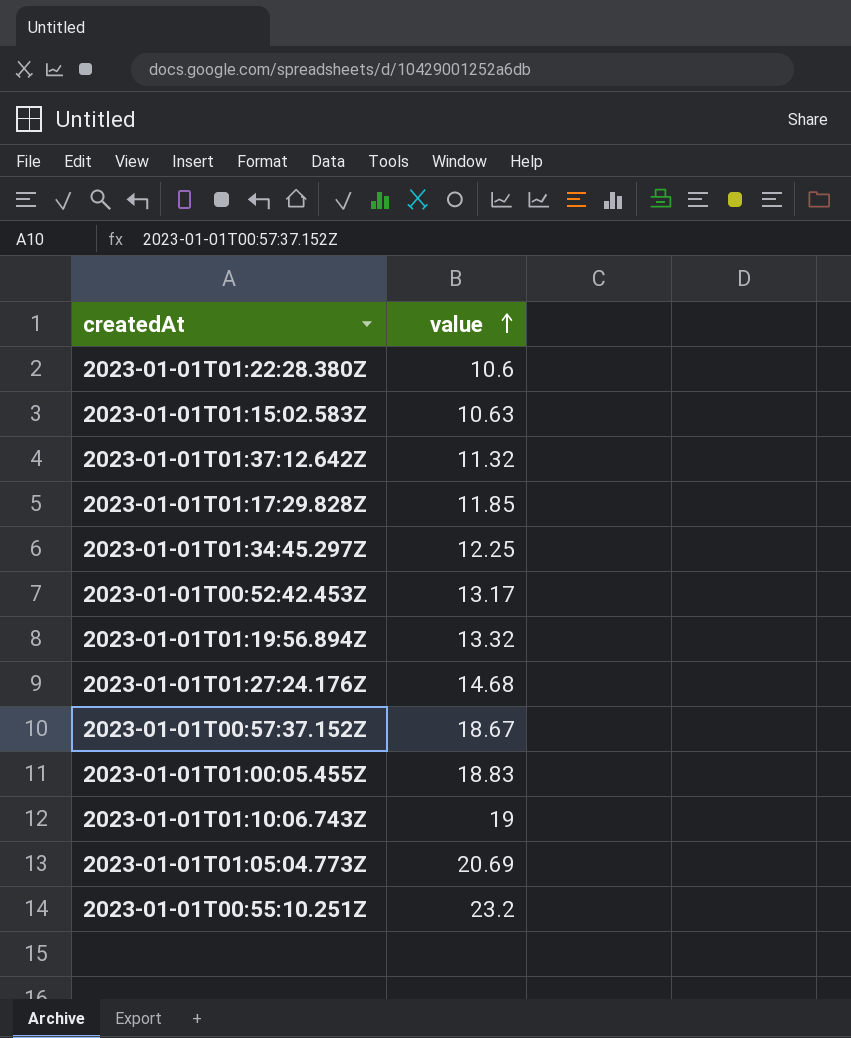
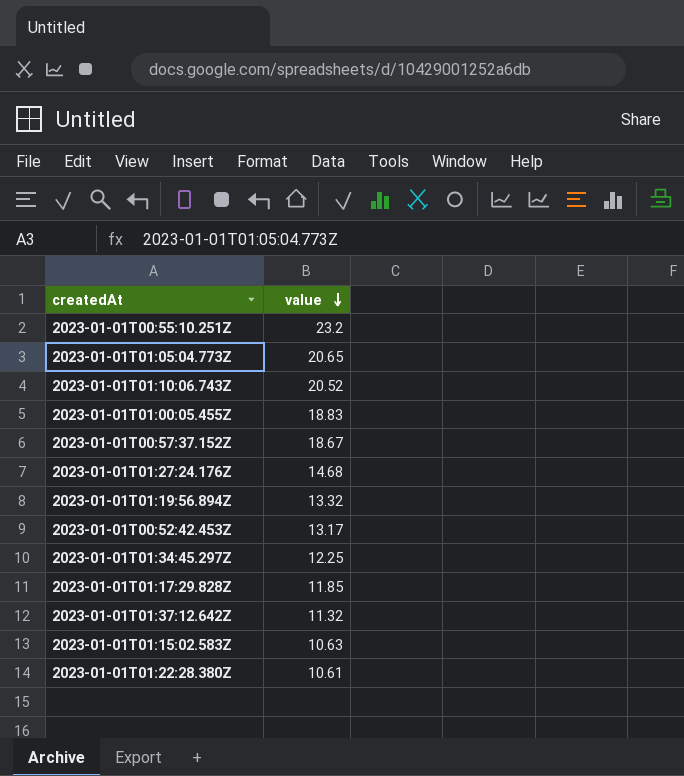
row order: value ascending -> value descending
2023-01-01T01:05:04.773Z | value: 20.69 -> 20.65
2023-01-01T01:10:06.743Z | value: 19 -> 20.52
2023-01-01T01:22:28.380Z | value: 10.6 -> 10.61

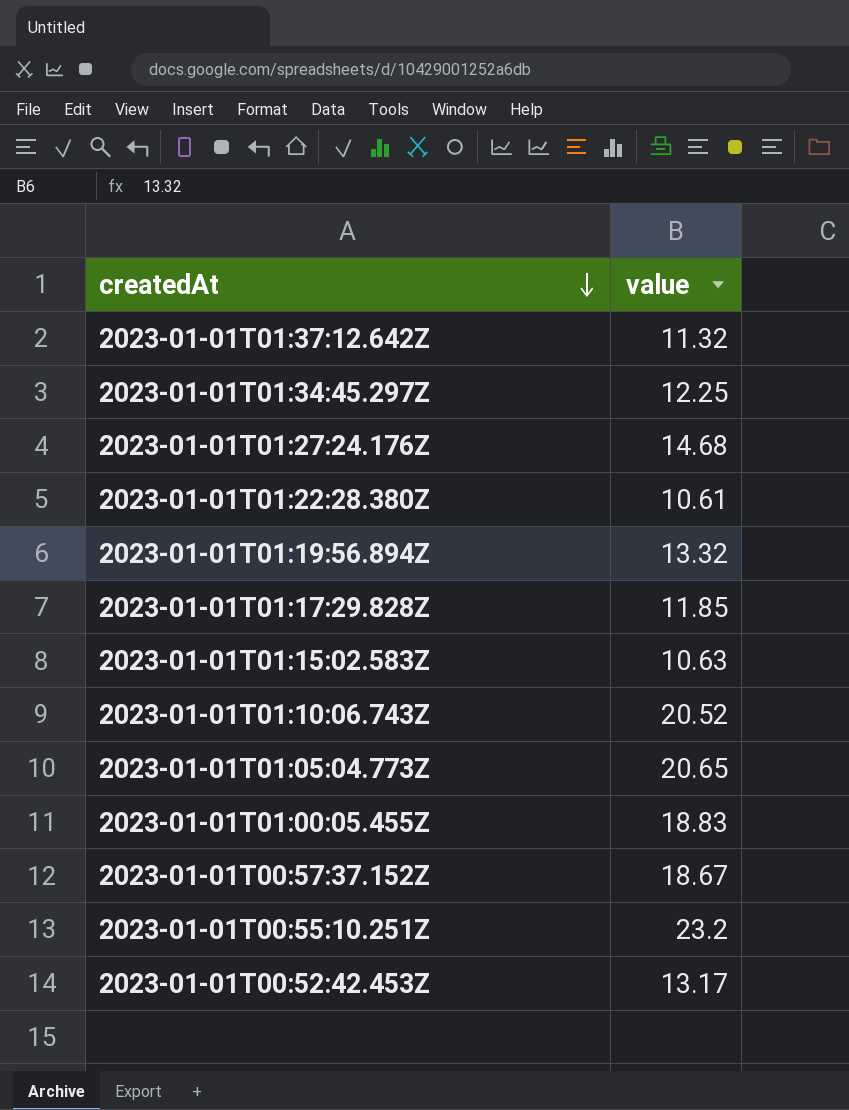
row order: value descending -> createdAt descending

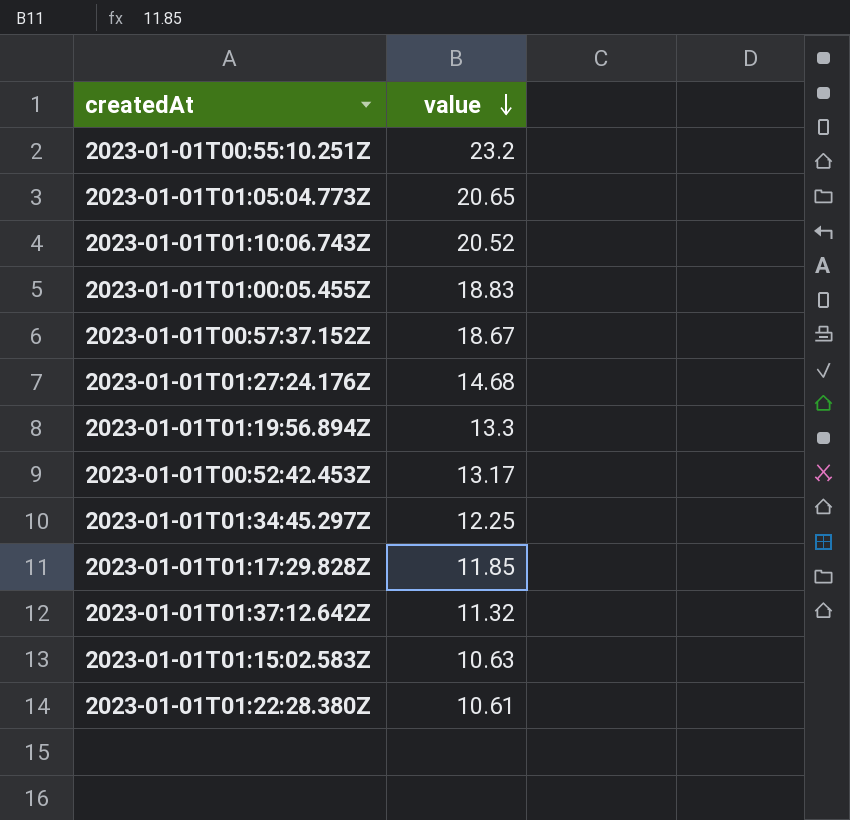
row order: createdAt descending -> value descending
2023-01-01T01:19:56.894Z | value: 13.32 -> 13.3

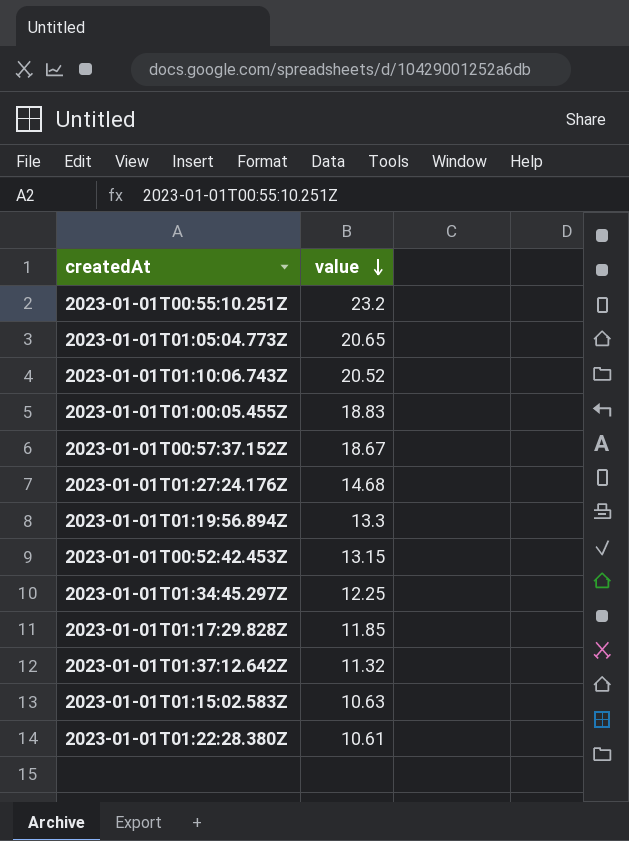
2023-01-01T00:52:42.453Z | value: 13.17 -> 13.15

